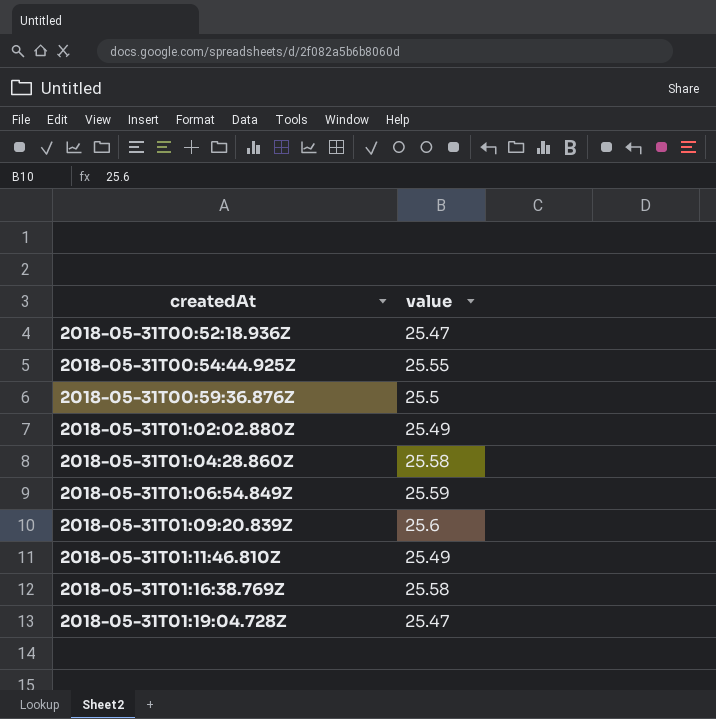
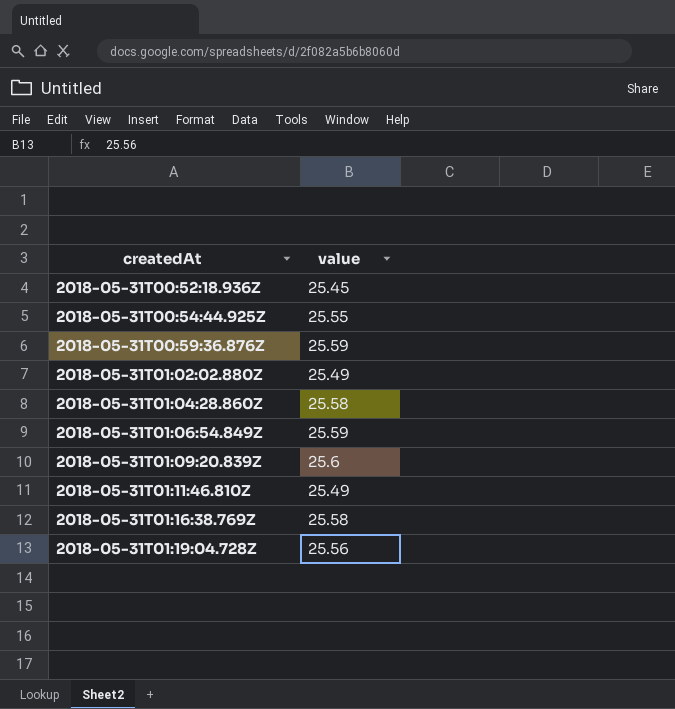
2018-05-31T00:52:18.936Z | value: 25.47 -> 25.45
2018-05-31T00:59:36.876Z | value: 25.5 -> 25.59
2018-05-31T01:19:04.728Z | value: 25.47 -> 25.56

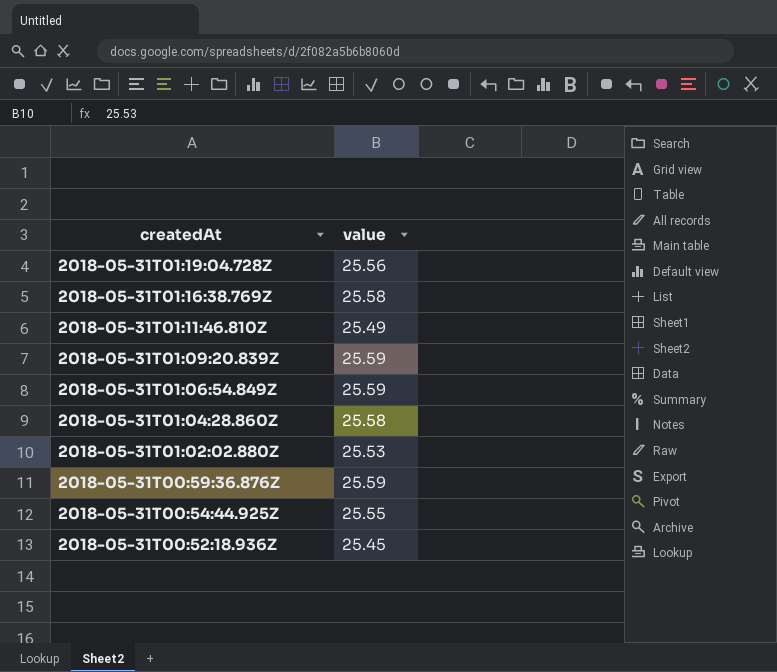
row order: createdAt ascending -> createdAt descending
2018-05-31T01:09:20.839Z | value: 25.6 -> 25.59
2018-05-31T01:02:02.880Z | value: 25.49 -> 25.53

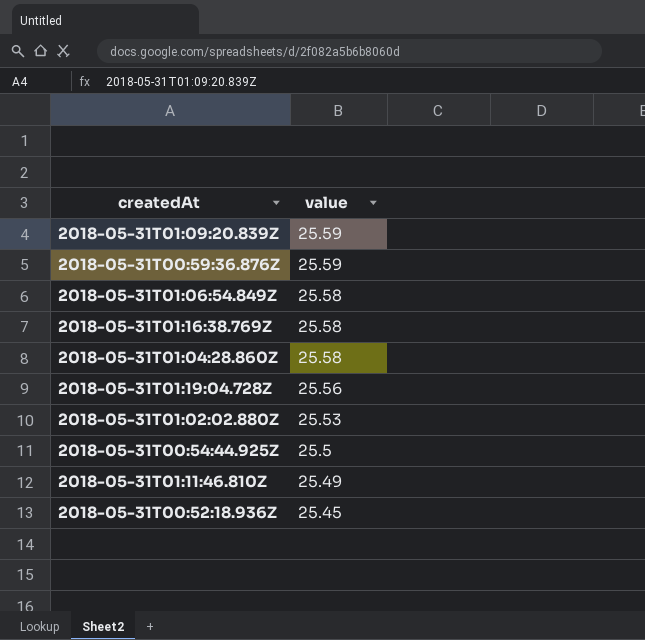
row order: createdAt descending -> value descending
2018-05-31T01:06:54.849Z | value: 25.59 -> 25.58
2018-05-31T00:54:44.925Z | value: 25.55 -> 25.5

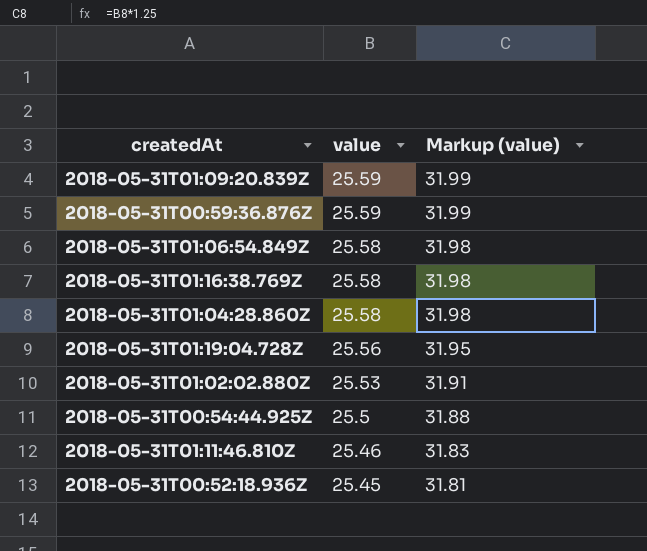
column Markup (value) | formula: none -> [value] * 1.25
2018-05-31T01:11:46.810Z | value: 25.49 -> 25.46

